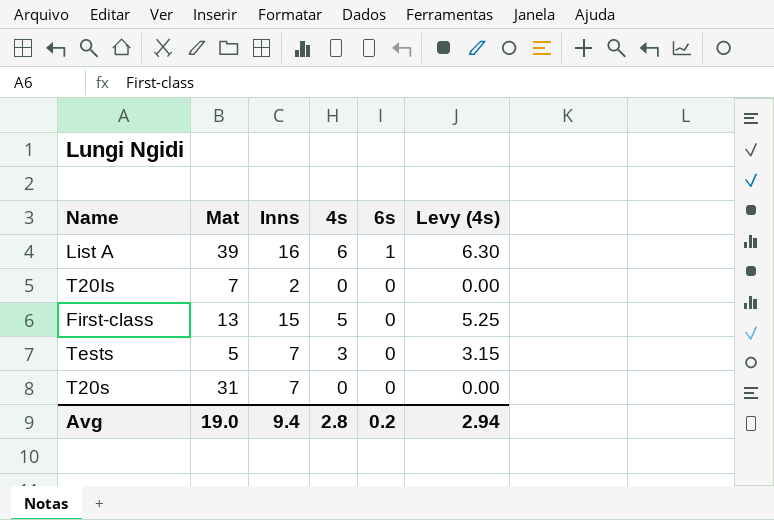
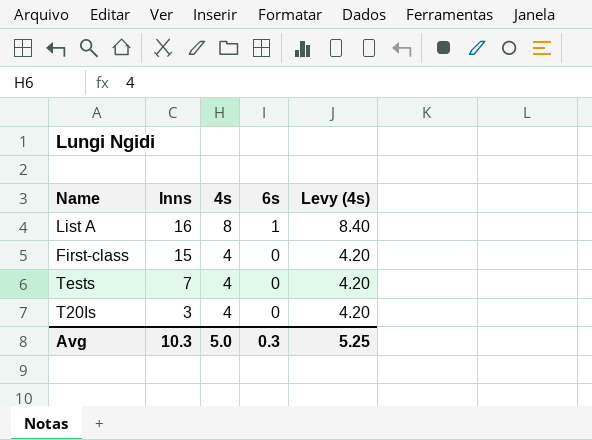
row order: 6s descending -> Inns descending
column Mat | position: 2 -> none
row T20s: 31 | 7 | 0 | 0 | 0.00 -> none
List A | 4s: 6 -> 8
List A | Levy (4s): 6.30 -> 8.40
First-class | 4s: 5 -> 4
First-class | Levy (4s): 5.25 -> 4.20
Tests | 4s: 3 -> 4
Tests | Levy (4s): 3.15 -> 4.20
T20Is | Inns: 2 -> 3
T20Is | 4s: 0 -> 4
T20Is | Levy (4s): 0.00 -> 4.20
Avg | Inns: 9.4 -> 10.3
Avg | 4s: 2.8 -> 5.0
Avg | 6s: 0.2 -> 0.3
Avg | Levy (4s): 2.94 -> 5.25

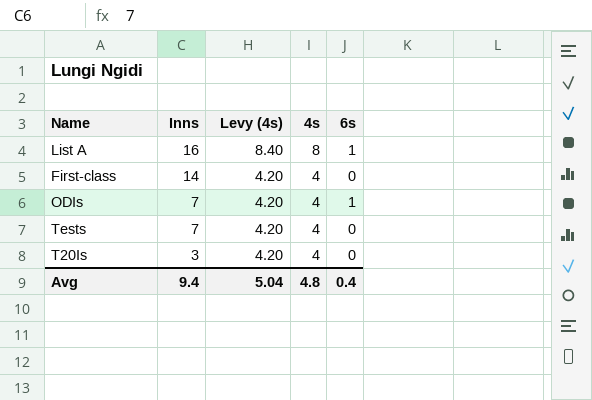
column Levy (4s) | position: 5 -> 3
First-class | Inns: 15 -> 14
row ODIs: none -> 7 | 4.20 | 4 | 1
Avg | Inns: 10.3 -> 9.4
Avg | Levy (4s): 5.25 -> 5.04
Avg | 4s: 5.0 -> 4.8
Avg | 6s: 0.3 -> 0.4

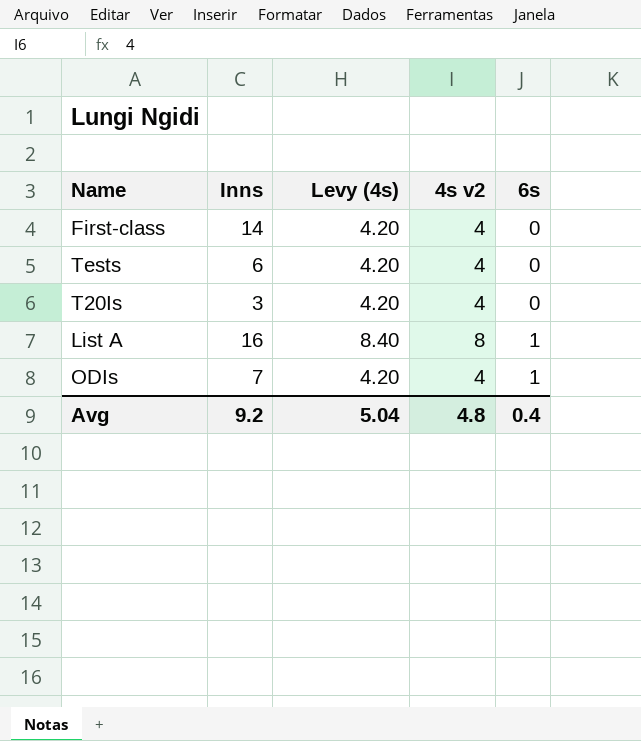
row order: Inns descending -> 6s ascending
column name: 4s -> 4s v2
Tests | Inns: 7 -> 6
Avg | Inns: 9.4 -> 9.2

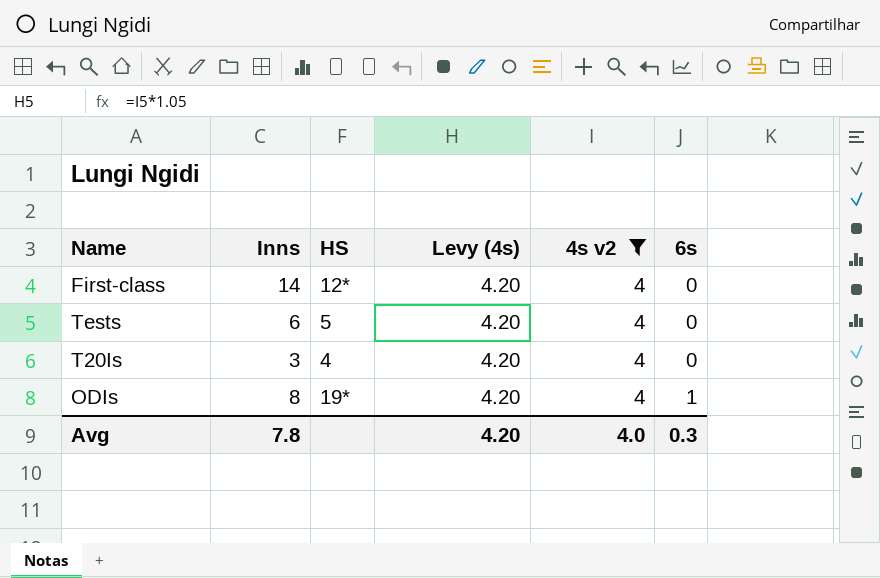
filter: none -> 4s v2 = 4
column HS | position: none -> 3
ODIs | Inns: 7 -> 8
Avg | Inns: 9.2 -> 7.8
Avg | Levy (4s): 5.04 -> 4.20
Avg | 4s v2: 4.8 -> 4.0
Avg | 6s: 0.4 -> 0.3

